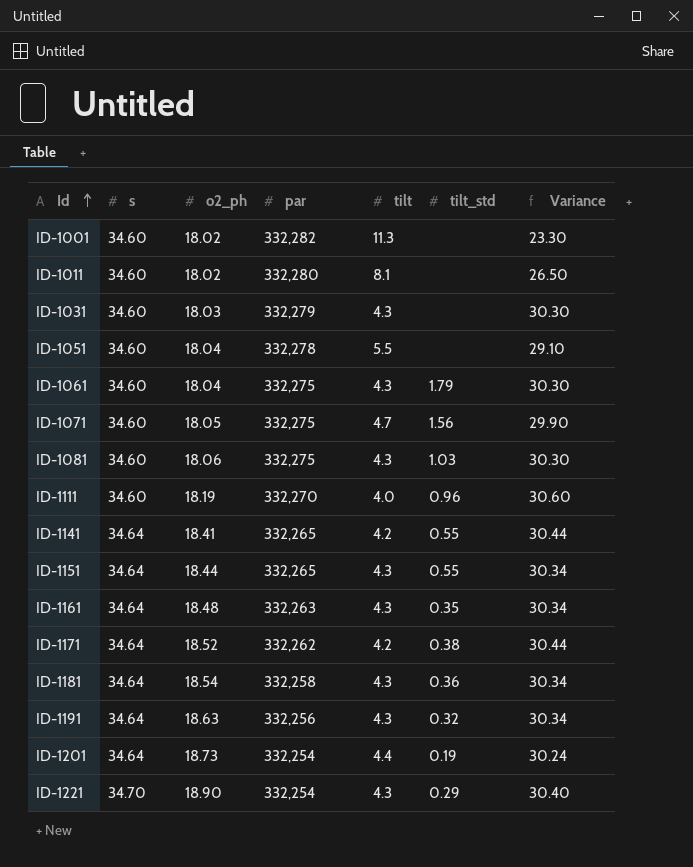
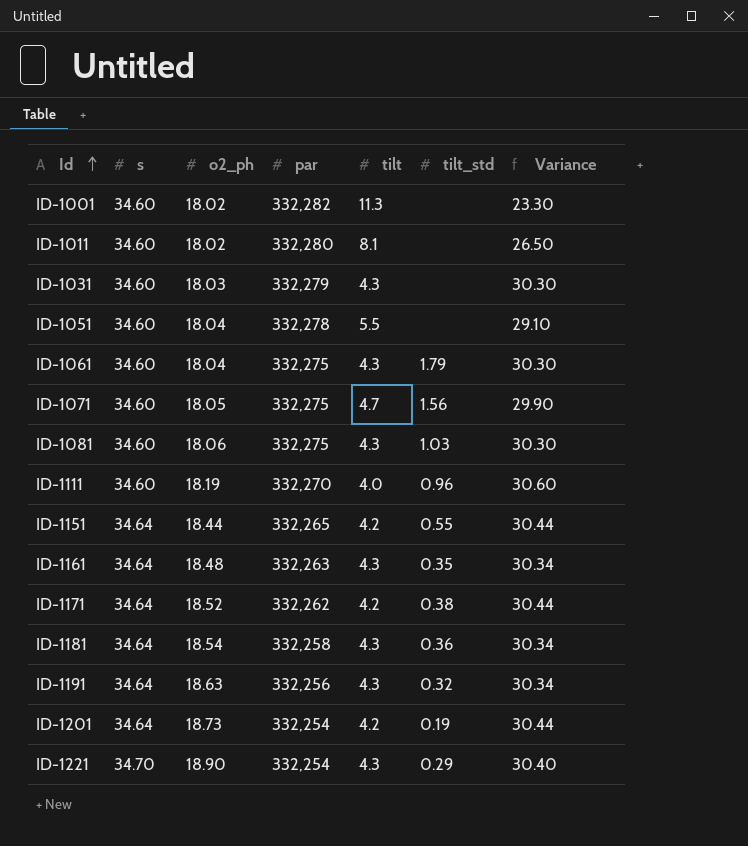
row ID-1141: 34.64 | 18.41 | 332,265 | 4.2 | 0.55 | 30.44 -> none
ID-1151 | tilt: 4.3 -> 4.2
ID-1151 | Variance: 30.34 -> 30.44
ID-1201 | tilt: 4.4 -> 4.2
ID-1201 | Variance: 30.24 -> 30.44

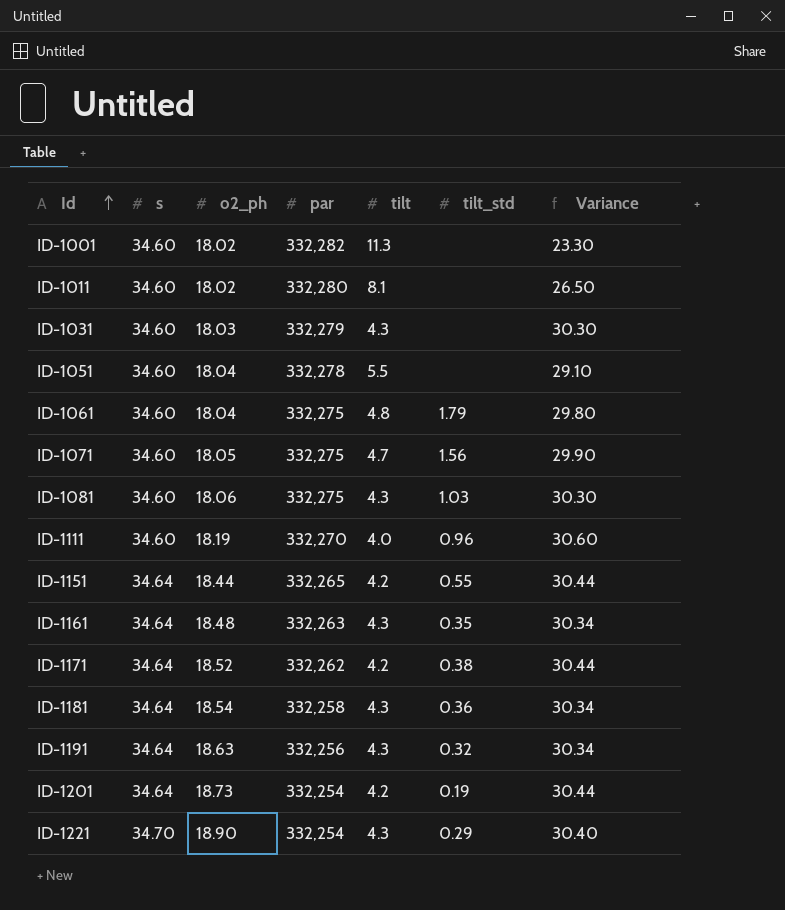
ID-1061 | tilt: 4.3 -> 4.8
ID-1061 | Variance: 30.30 -> 29.80

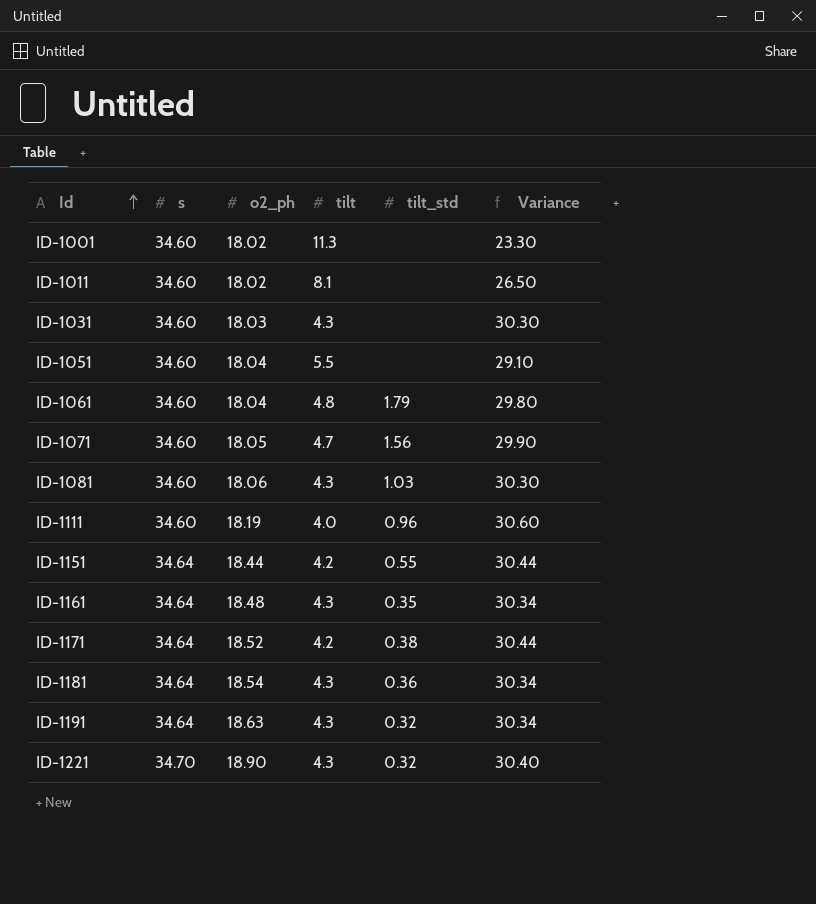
column par | position: 4 -> none
row ID-1201: 34.64 | 18.73 | 332,254 | 4.2 | 0.19 | 30.44 -> none
ID-1221 | tilt_std: 0.29 -> 0.32

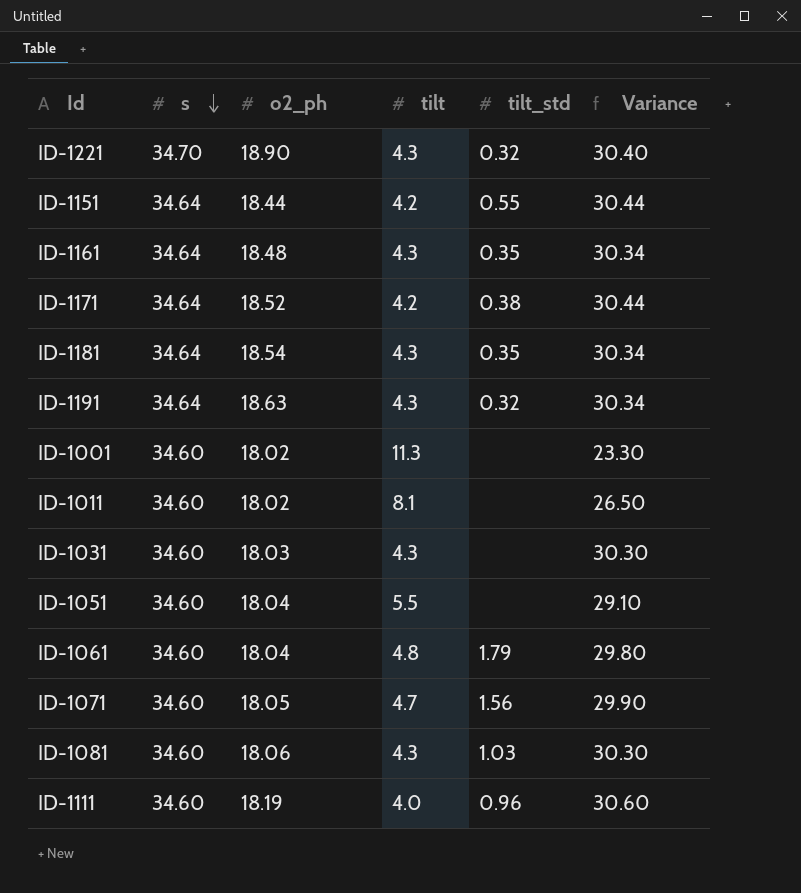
row order: Id ascending -> s descending
ID-1181 | tilt_std: 0.36 -> 0.35

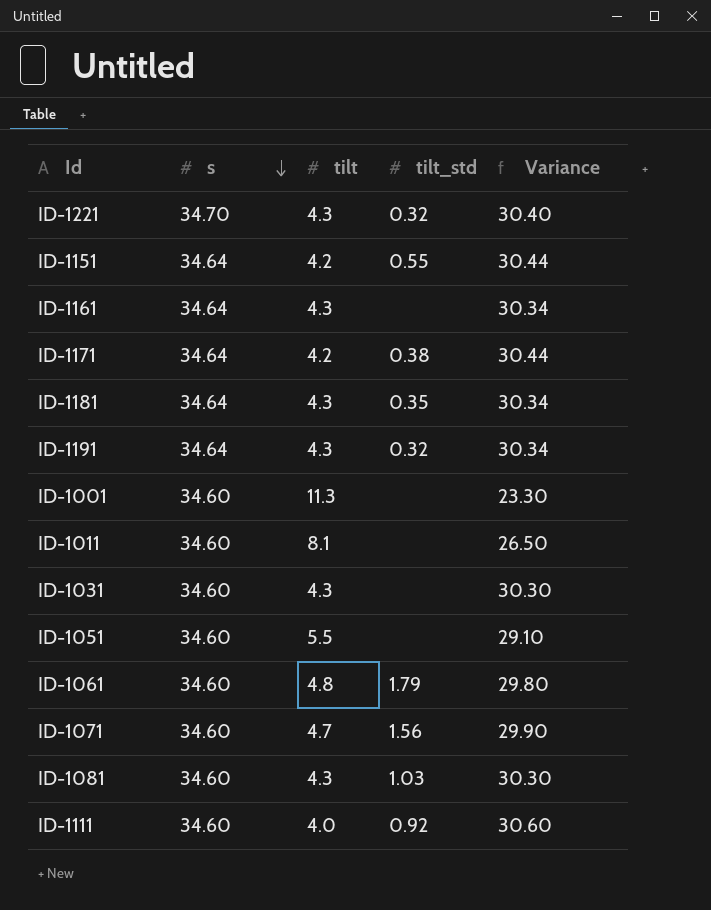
column o2_ph | position: 3 -> none
ID-1161 | tilt_std: 0.35 -> none
ID-1111 | tilt_std: 0.96 -> 0.92

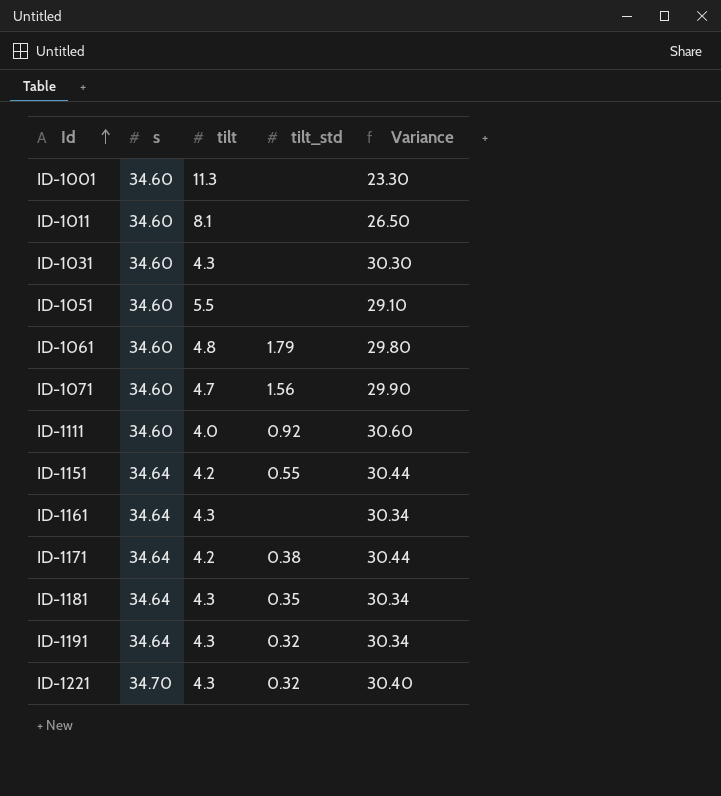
row order: s descending -> Id ascending
row ID-1081: 34.60 | 4.3 | 1.03 | 30.30 -> none

